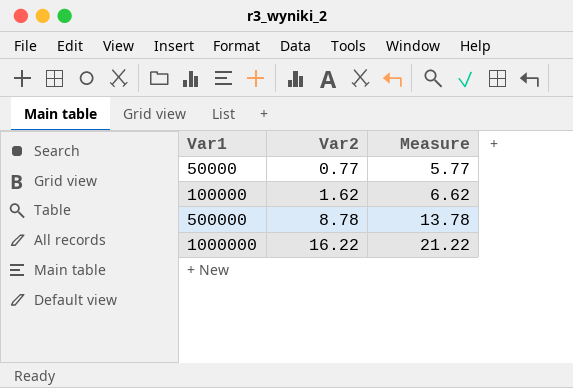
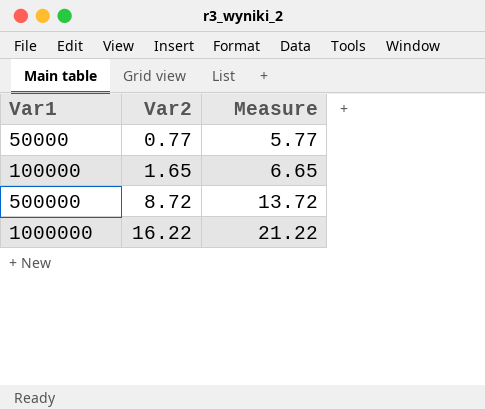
100000 | Var2: 1.62 -> 1.65
100000 | Measure: 6.62 -> 6.65
500000 | Var2: 8.78 -> 8.72
500000 | Measure: 13.78 -> 13.72

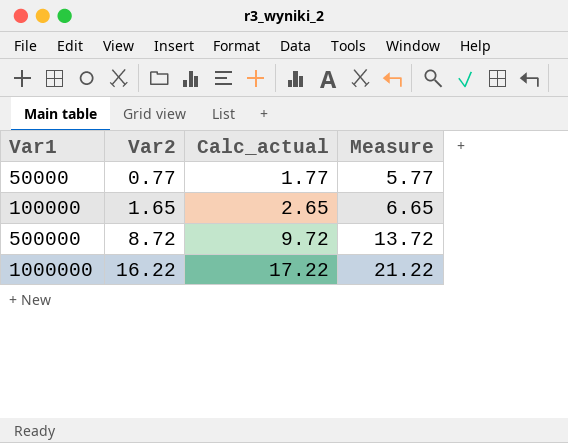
column Calc_actual | formula: none -> [Var2] + 1

